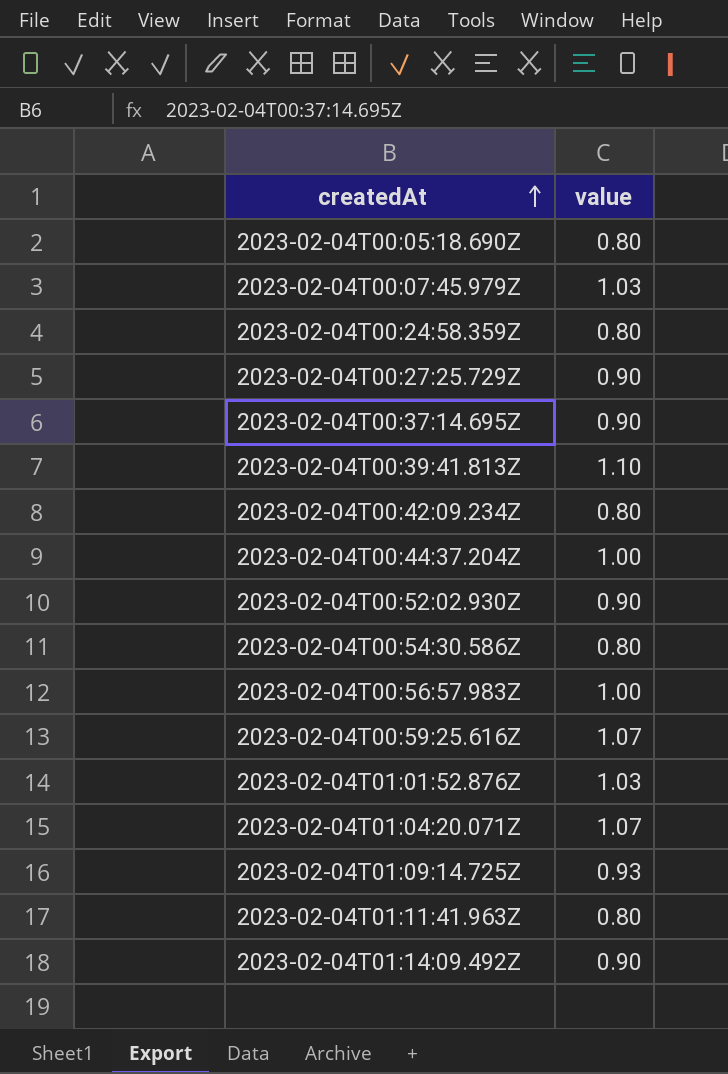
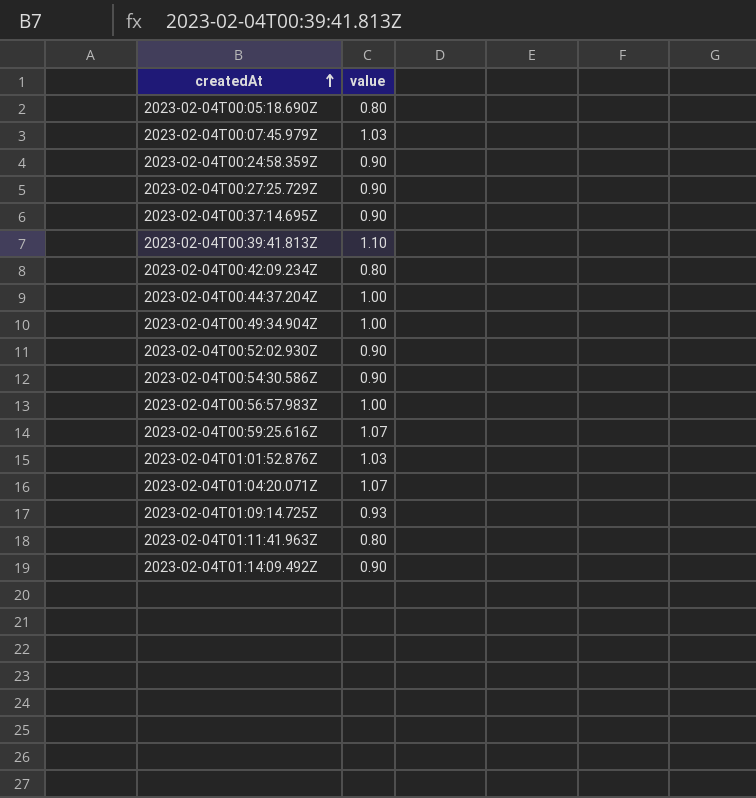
2023-02-04T00:24:58.359Z | value: 0.80 -> 0.90
row 2023-02-04T00:49:34.904Z: none -> 1.00
2023-02-04T00:54:30.586Z | value: 0.80 -> 0.90

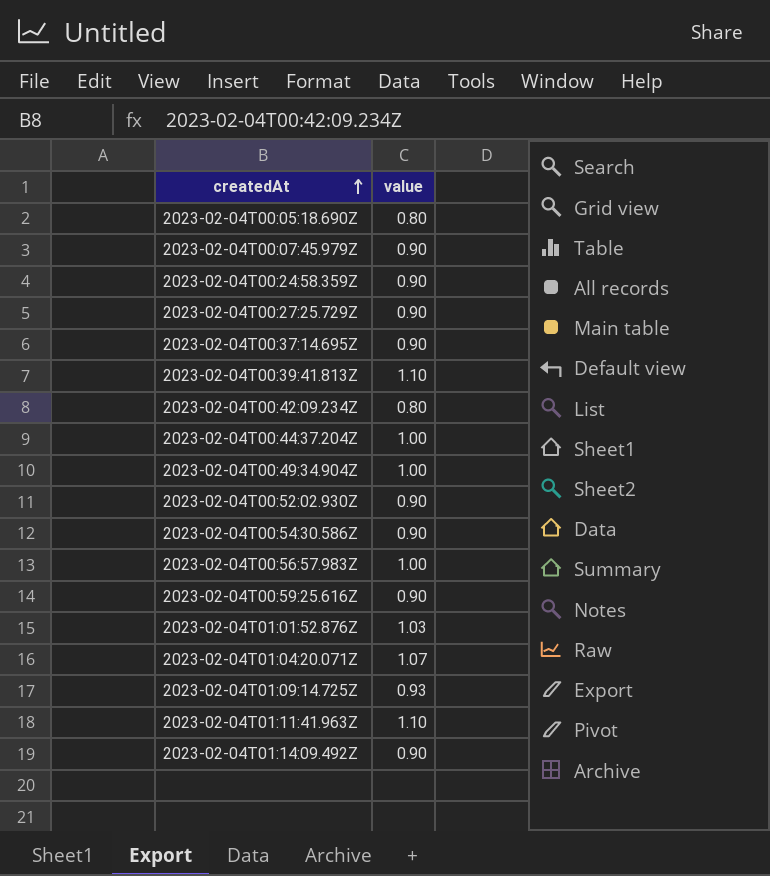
2023-02-04T00:07:45.979Z | value: 1.03 -> 0.90
2023-02-04T00:59:25.616Z | value: 1.07 -> 0.90
2023-02-04T01:11:41.963Z | value: 0.80 -> 1.10

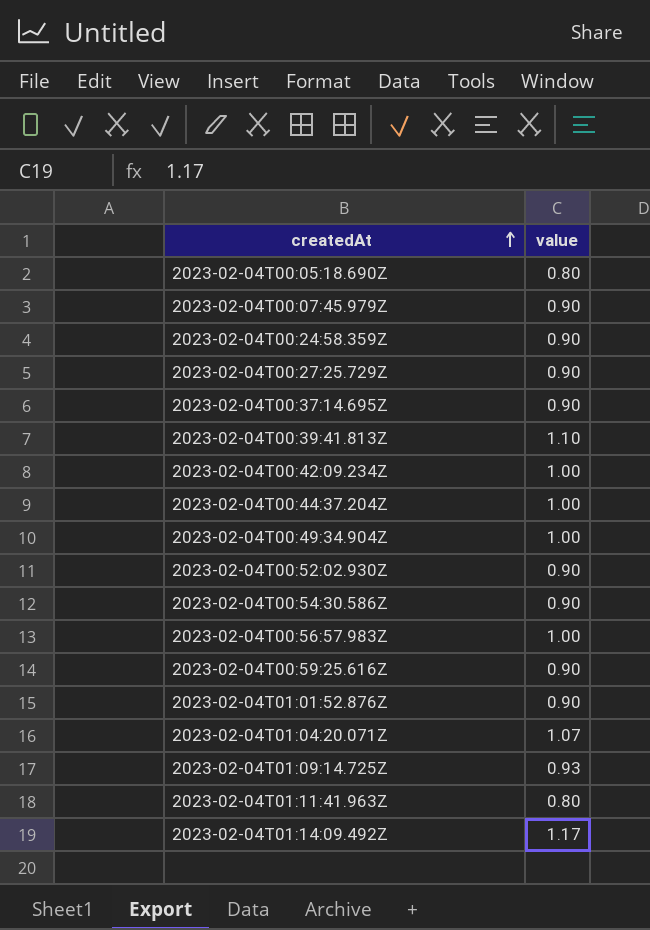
2023-02-04T00:42:09.234Z | value: 0.80 -> 1.00
2023-02-04T01:01:52.876Z | value: 1.03 -> 0.90
2023-02-04T01:11:41.963Z | value: 1.10 -> 0.80
2023-02-04T01:14:09.492Z | value: 0.90 -> 1.17

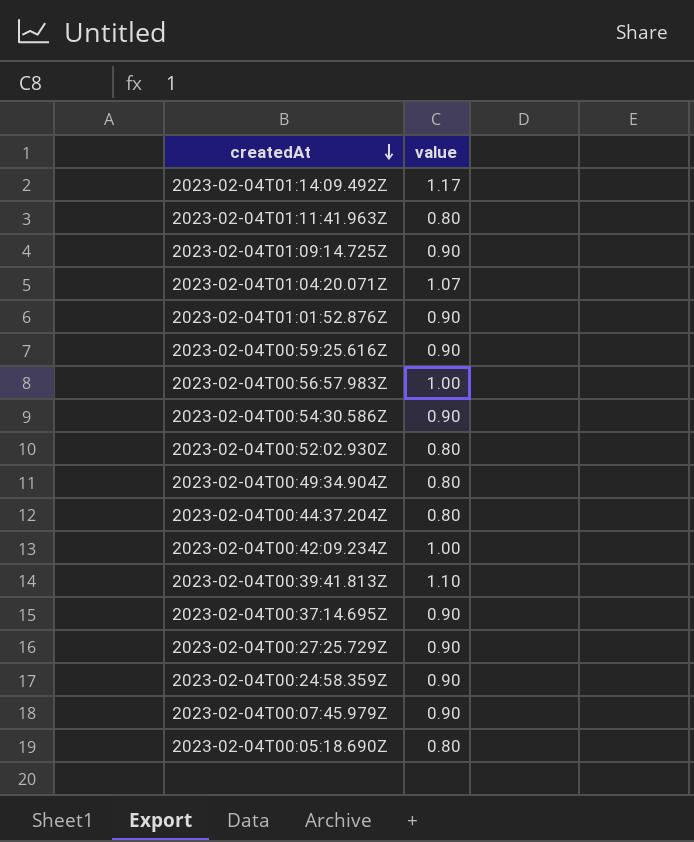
row order: createdAt ascending -> createdAt descending
2023-02-04T01:09:14.725Z | value: 0.93 -> 0.90
2023-02-04T00:52:02.930Z | value: 0.90 -> 0.80
2023-02-04T00:49:34.904Z | value: 1.00 -> 0.80
2023-02-04T00:44:37.204Z | value: 1.00 -> 0.80

